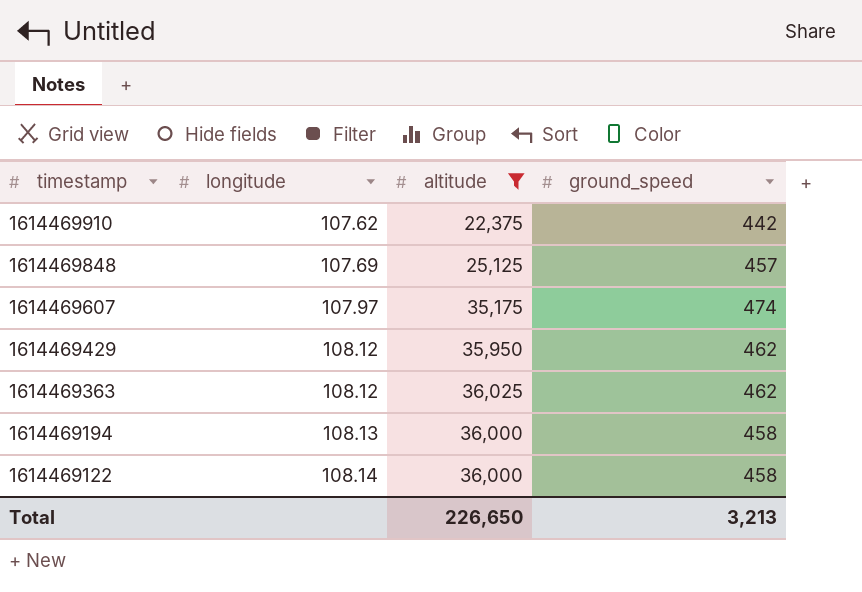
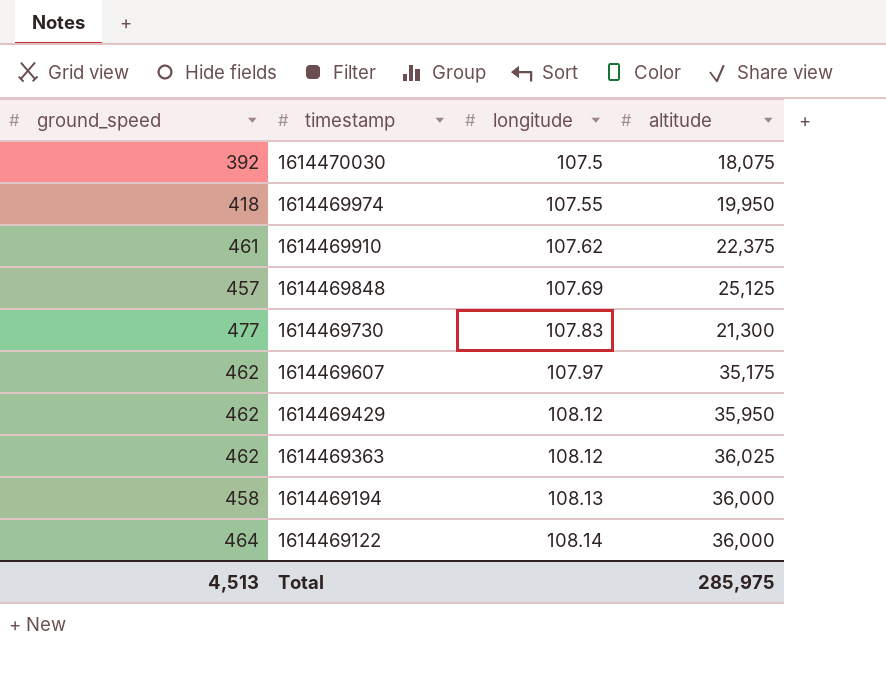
filter: altitude >= 22,375 -> none
column ground_speed | position: 4 -> 1
1614469910 | ground_speed: 442 -> 461
1614469607 | ground_speed: 474 -> 462
1614469122 | ground_speed: 458 -> 464
Total | ground_speed: 3,213 -> 4,513
Total | altitude: 226,650 -> 285,975

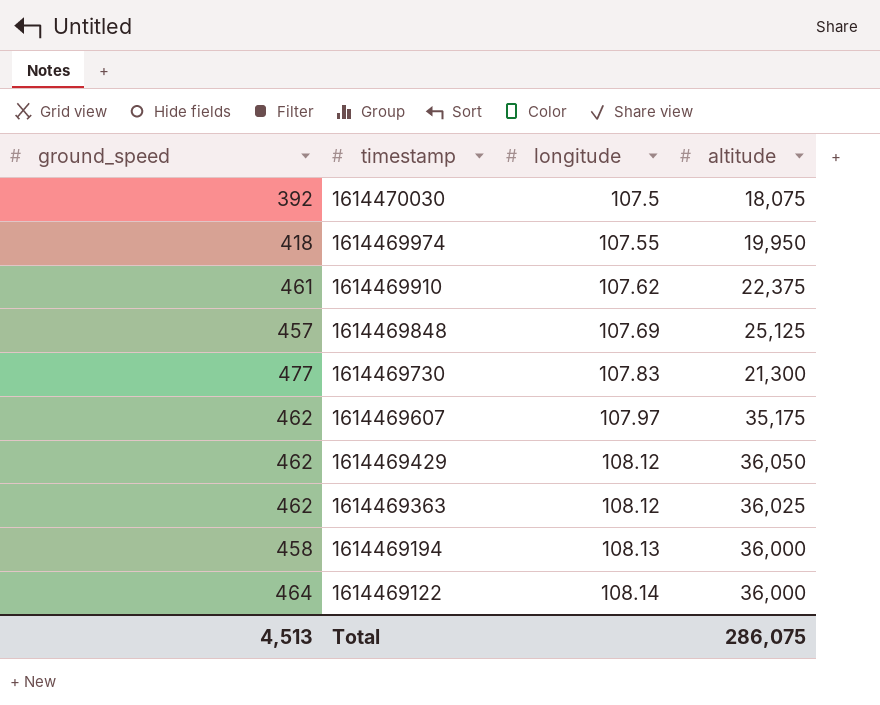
1614469429 | altitude: 35,950 -> 36,050
Total | altitude: 285,975 -> 286,075

